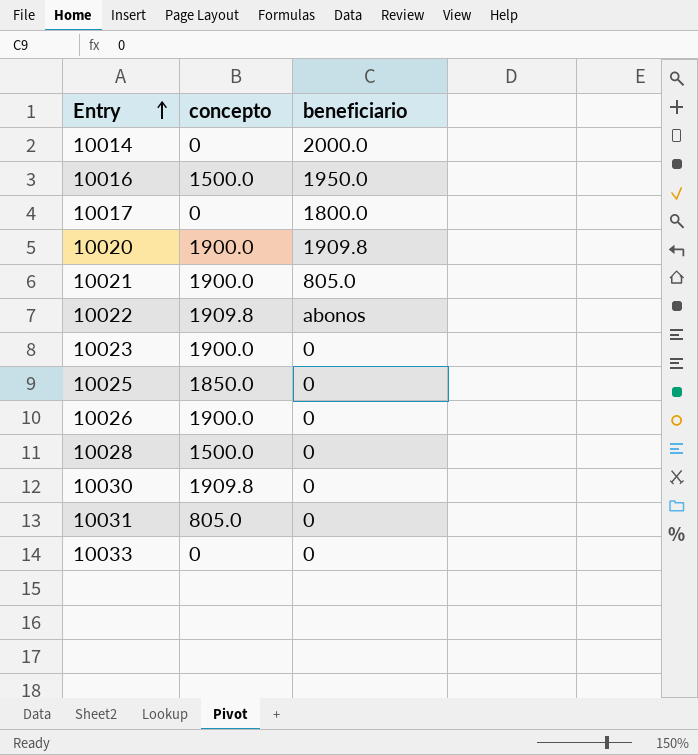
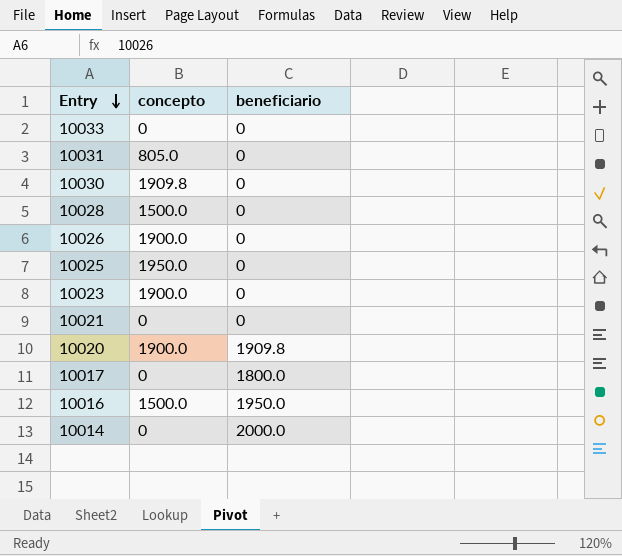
row order: Entry ascending -> Entry descending
row 10022: 1909.8 | abonos -> none
10025 | concepto: 1850.0 -> 1950.0
10021 | concepto: 1900.0 -> 0
10021 | beneficiario: 805.0 -> 0

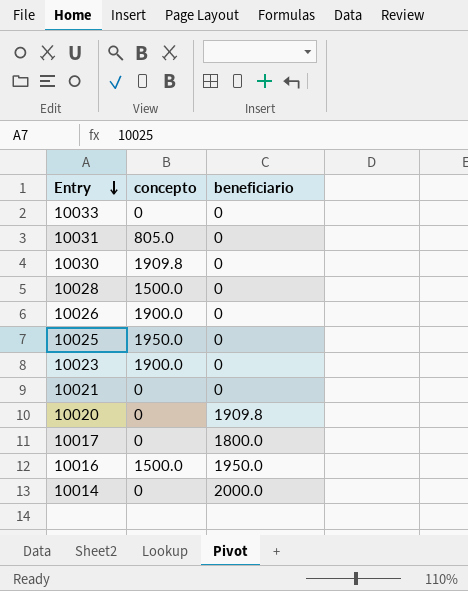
10020 | concepto: 1900.0 -> 0

